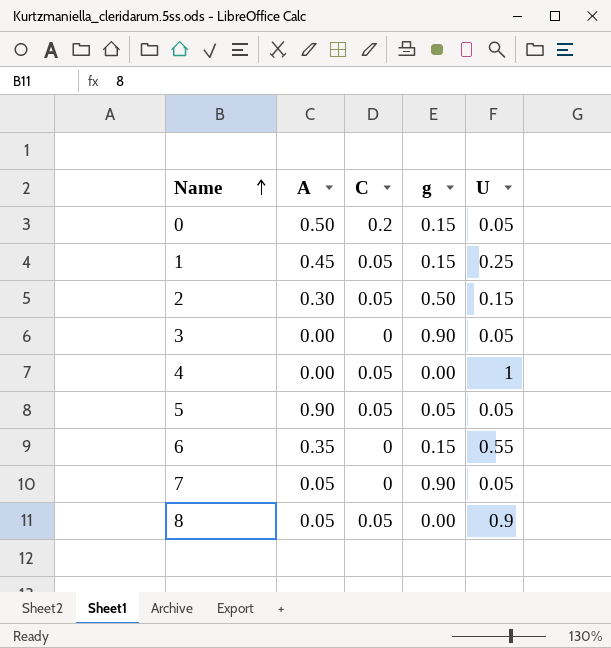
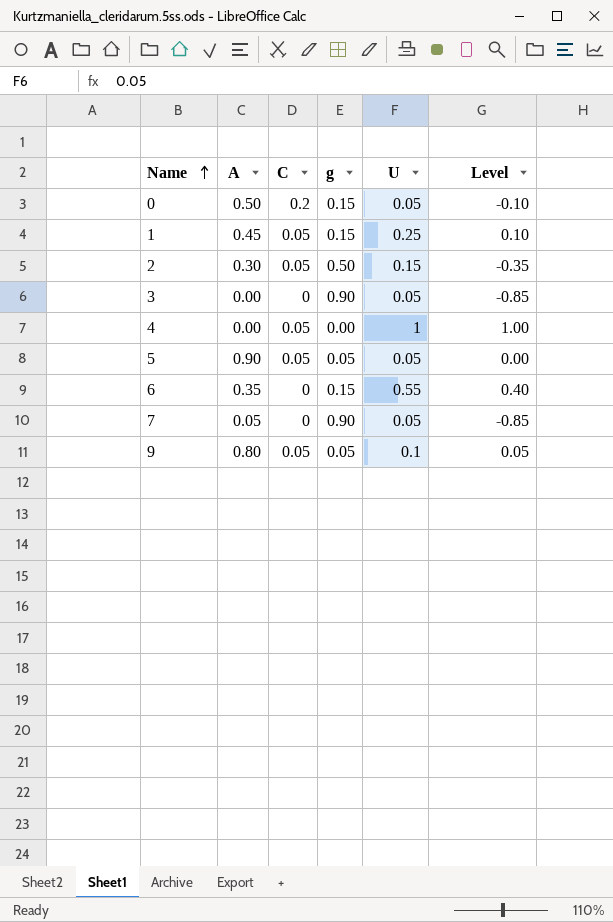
column Level | formula: none -> [U] - [g]
row 8: 0.05 | 0.05 | 0.00 | 0.9 -> none
row 9: none -> 0.80 | 0.05 | 0.05 | 0.1 | 0.05

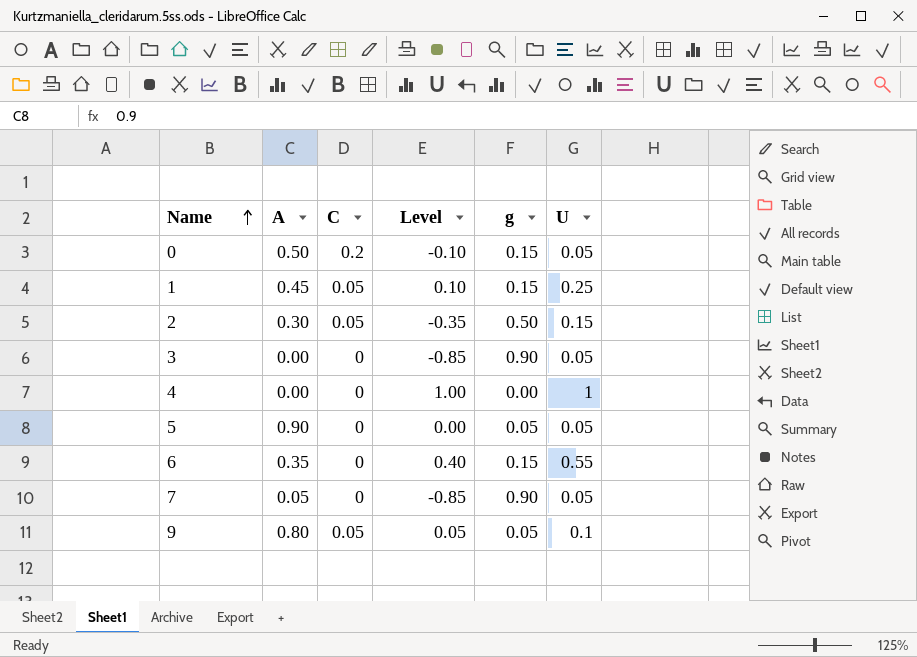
column Level | position: 6 -> 4
4 | C: 0.05 -> 0
5 | C: 0.05 -> 0

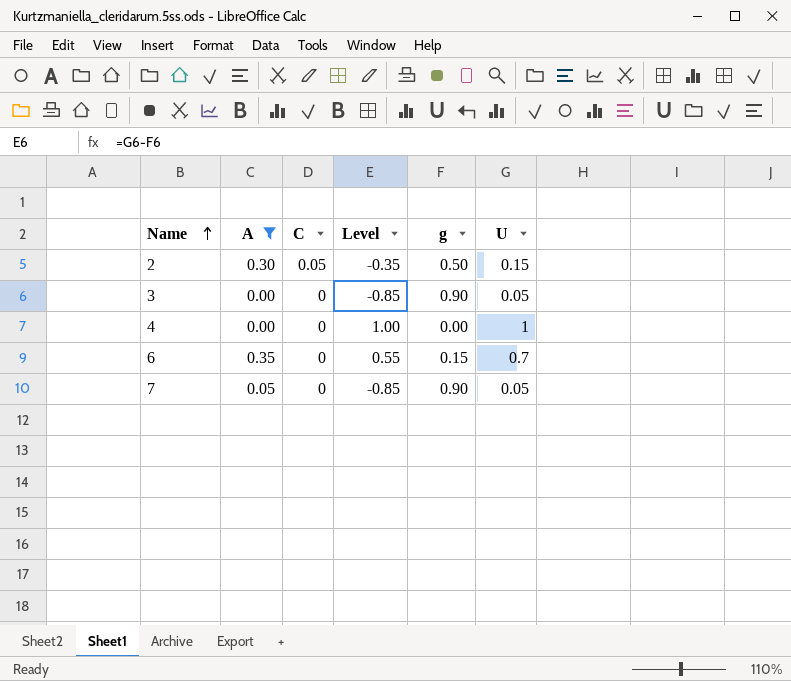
filter: none -> A <= 0.35
6 | Level: 0.40 -> 0.55
6 | U: 0.55 -> 0.7

